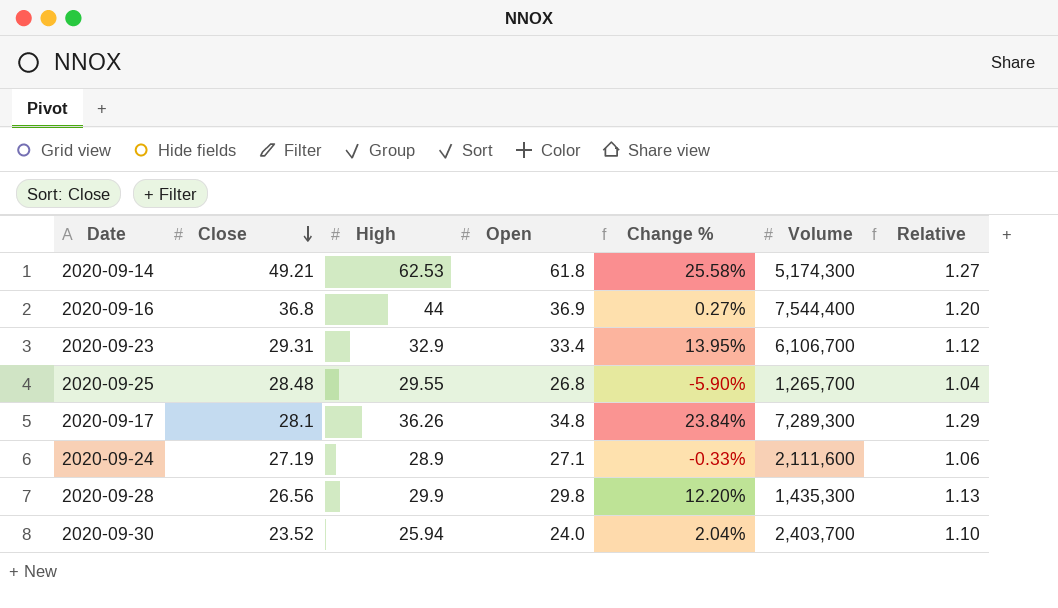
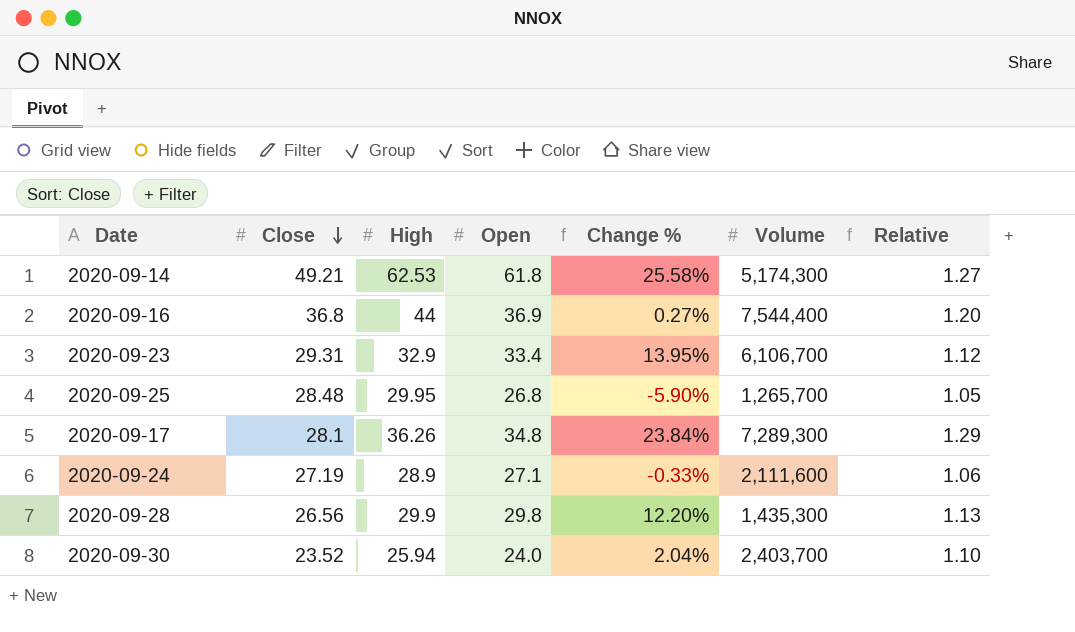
2020-09-25 | High: 29.55 -> 29.95
2020-09-25 | Relative: 1.04 -> 1.05

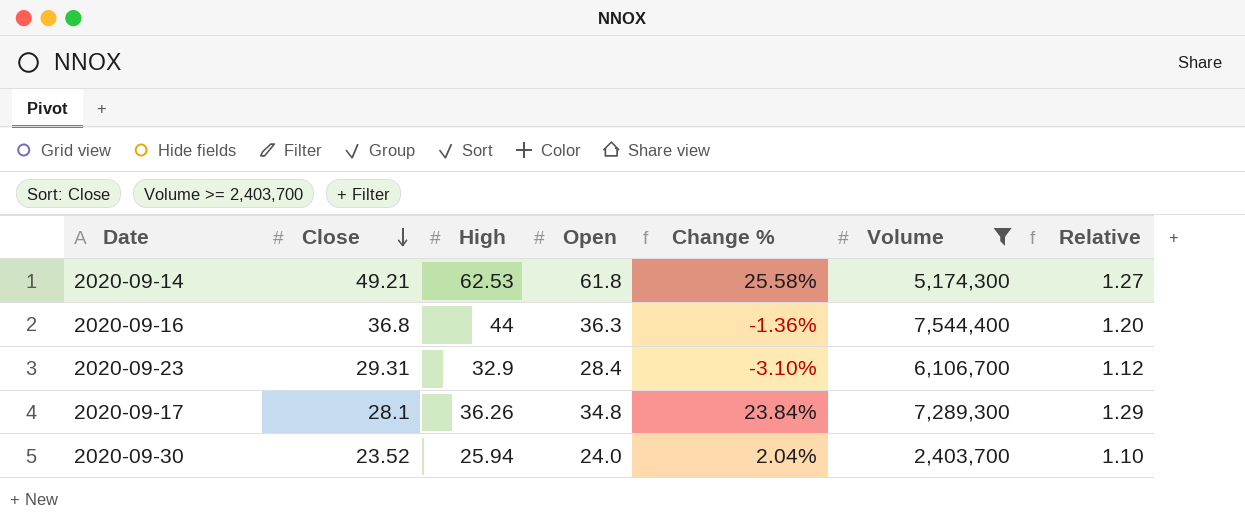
filter: none -> Volume >= 2,403,700
2020-09-16 | Open: 36.9 -> 36.3
2020-09-16 | Change %: 0.27% -> -1.36%
2020-09-23 | Open: 33.4 -> 28.4
2020-09-23 | Change %: 13.95% -> -3.10%

